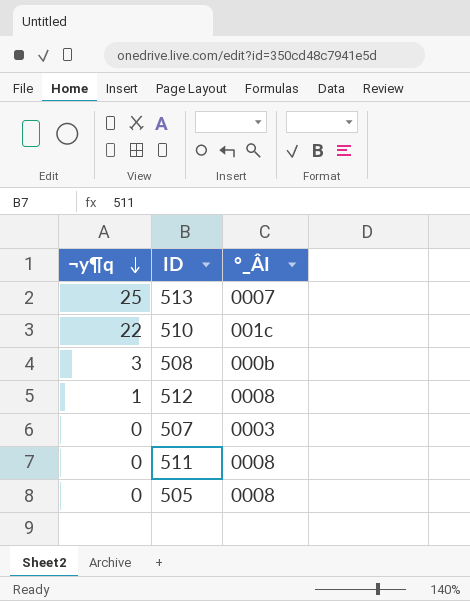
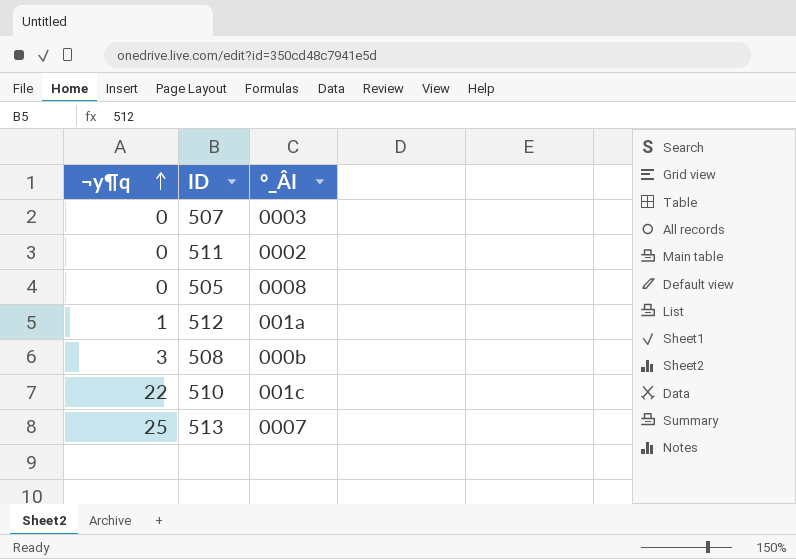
row order: ¬y¶q descending -> ¬y¶q ascending
511 | °_ÂI: 0008 -> 0002
512 | °_ÂI: 0008 -> 001a

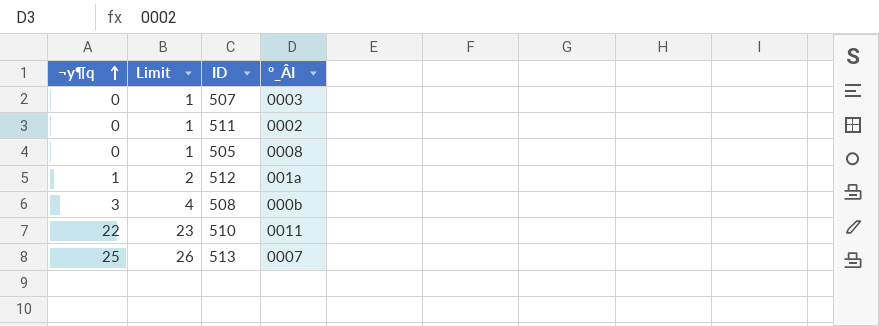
column Limit | formula: none -> [¬y¶q] + 1
510 | °_ÂI: 001c -> 0011

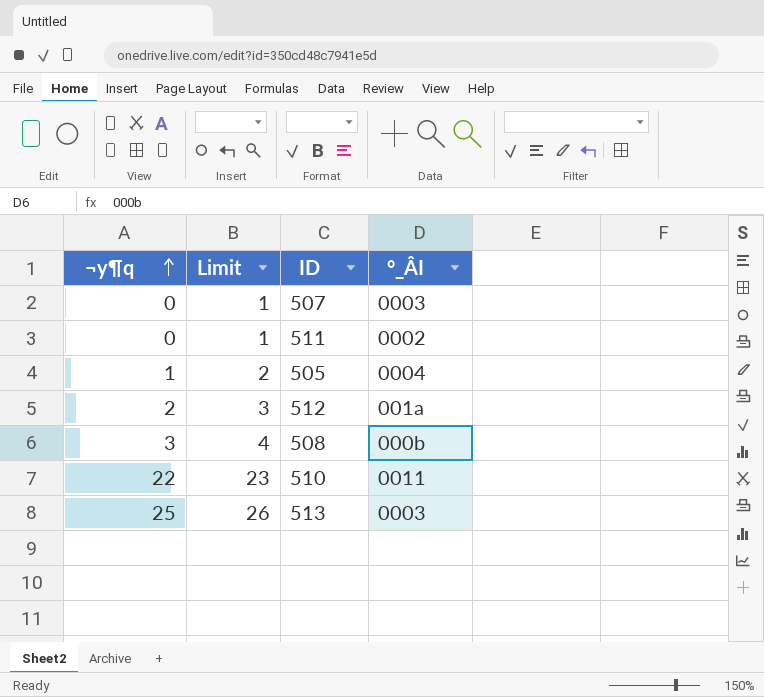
505 | ¬y¶q: 0 -> 1
505 | Limit: 1 -> 2
505 | °_ÂI: 0008 -> 0004
512 | ¬y¶q: 1 -> 2
512 | Limit: 2 -> 3
513 | °_ÂI: 0007 -> 0003

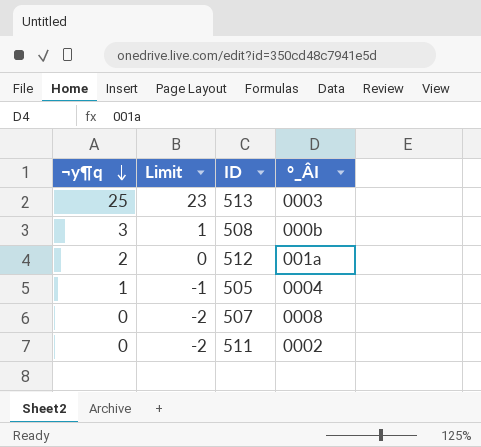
row order: ¬y¶q ascending -> ¬y¶q descending
column Limit | formula: [¬y¶q] + 1 -> [¬y¶q] - 2
row 510: 22 | 23 | 0011 -> none
507 | °_ÂI: 0003 -> 0008

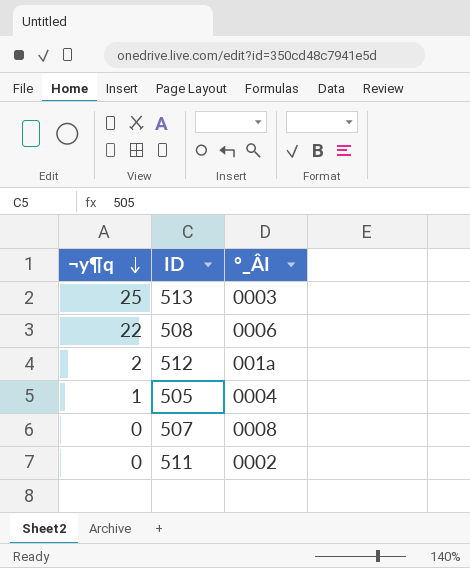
column Limit | formula: [¬y¶q] - 2 -> none
508 | ¬y¶q: 3 -> 22
508 | °_ÂI: 000b -> 0006

